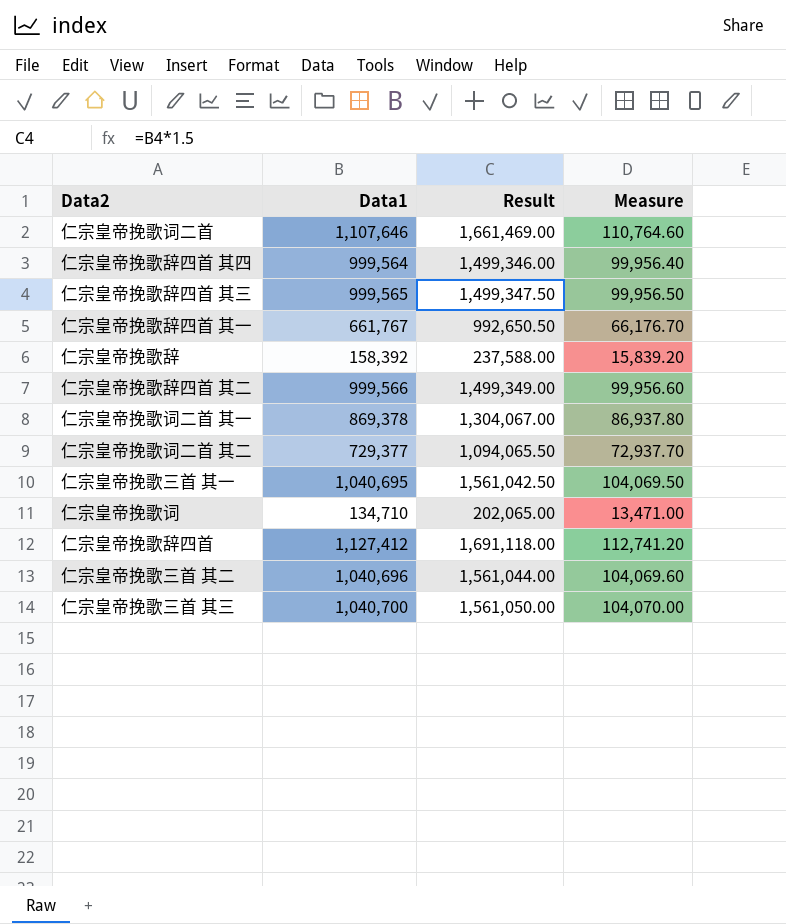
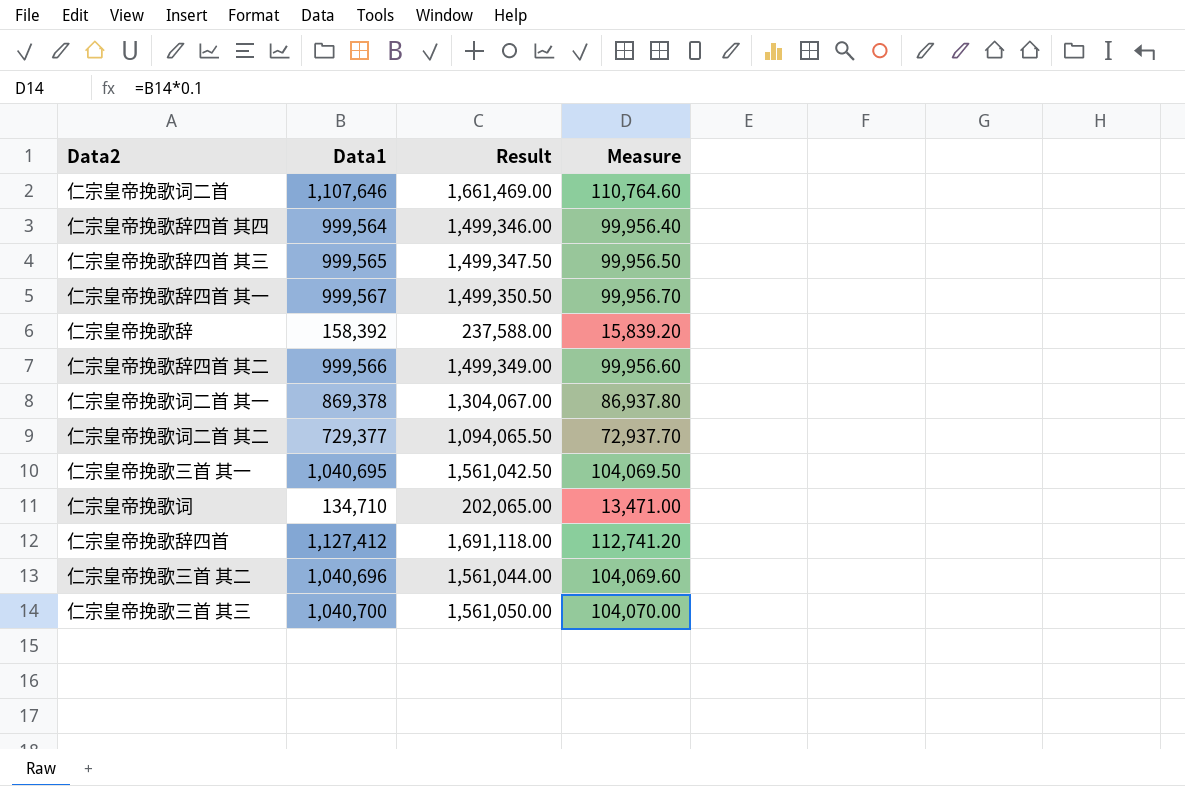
仁宗皇帝挽歌辞四首 其一 | Data1: 661,767 -> 999,567
仁宗皇帝挽歌辞四首 其一 | Result: 992,650.50 -> 1,499,350.50
仁宗皇帝挽歌辞四首 其一 | Measure: 66,176.70 -> 99,956.70

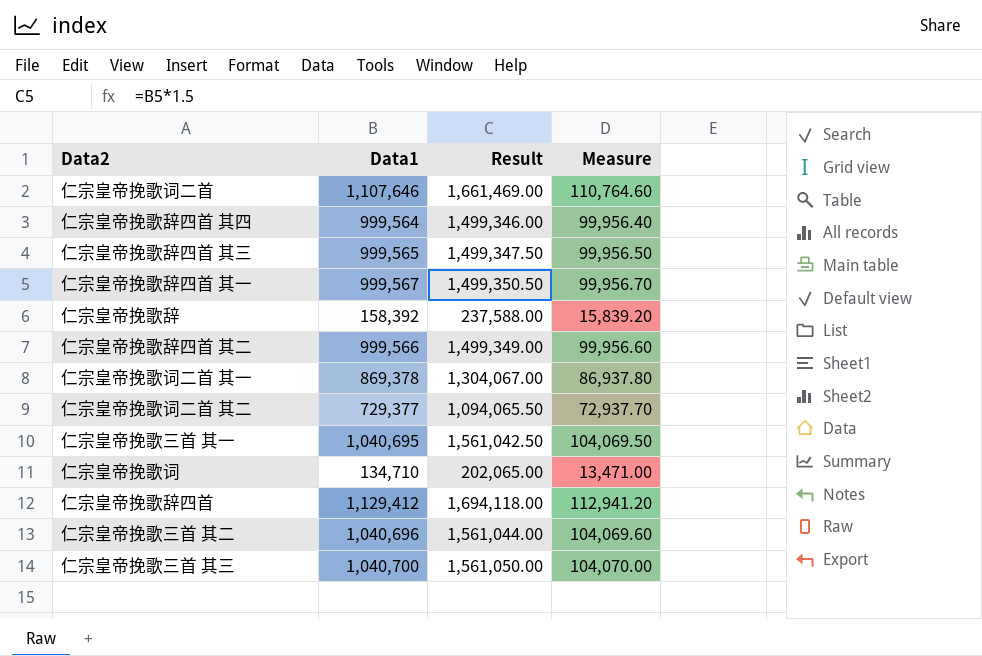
仁宗皇帝挽歌辞四首 | Data1: 1,127,412 -> 1,129,412
仁宗皇帝挽歌辞四首 | Result: 1,691,118.00 -> 1,694,118.00
仁宗皇帝挽歌辞四首 | Measure: 112,741.20 -> 112,941.20

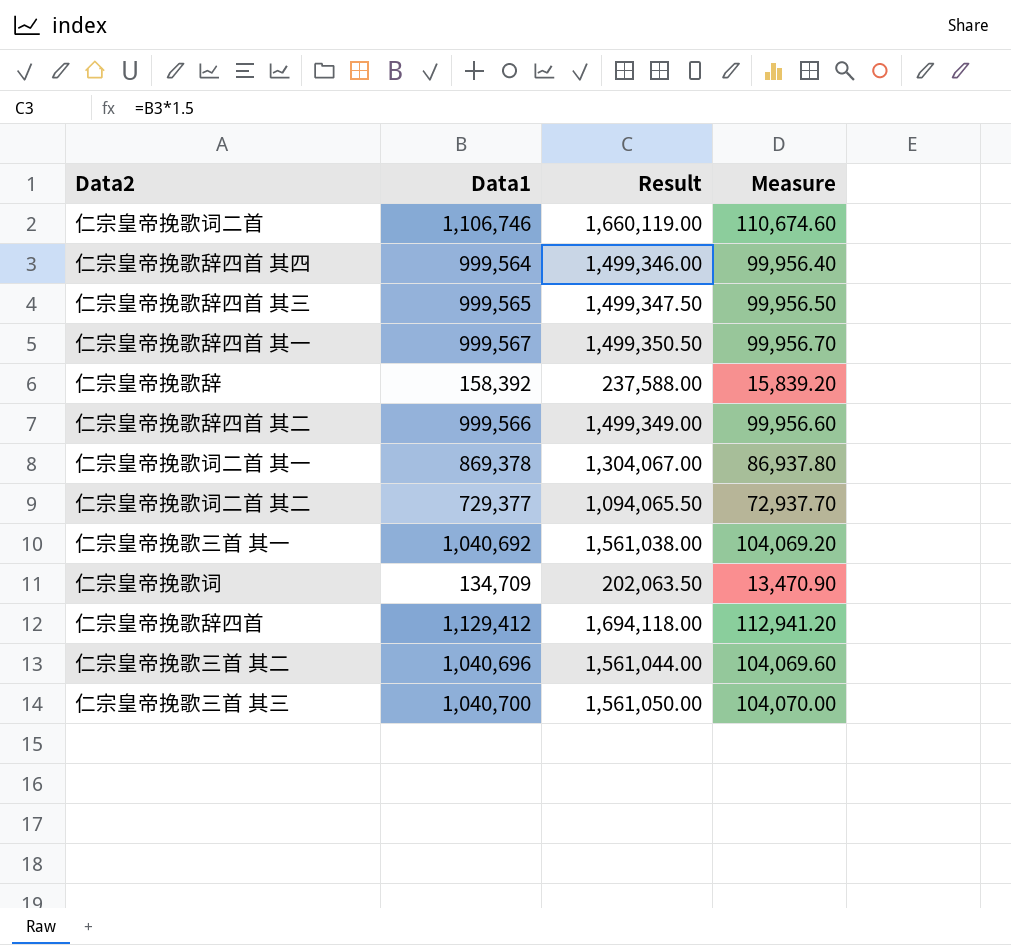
仁宗皇帝挽歌词二首 | Data1: 1,107,646 -> 1,106,746
仁宗皇帝挽歌词二首 | Result: 1,661,469.00 -> 1,660,119.00
仁宗皇帝挽歌词二首 | Measure: 110,764.60 -> 110,674.60
仁宗皇帝挽歌三首 其一 | Data1: 1,040,695 -> 1,040,692
仁宗皇帝挽歌三首 其一 | Result: 1,561,042.50 -> 1,561,038.00
仁宗皇帝挽歌三首 其一 | Measure: 104,069.50 -> 104,069.20
仁宗皇帝挽歌词 | Data1: 134,710 -> 134,709
仁宗皇帝挽歌词 | Result: 202,065.00 -> 202,063.50
仁宗皇帝挽歌词 | Measure: 13,471.00 -> 13,470.90

